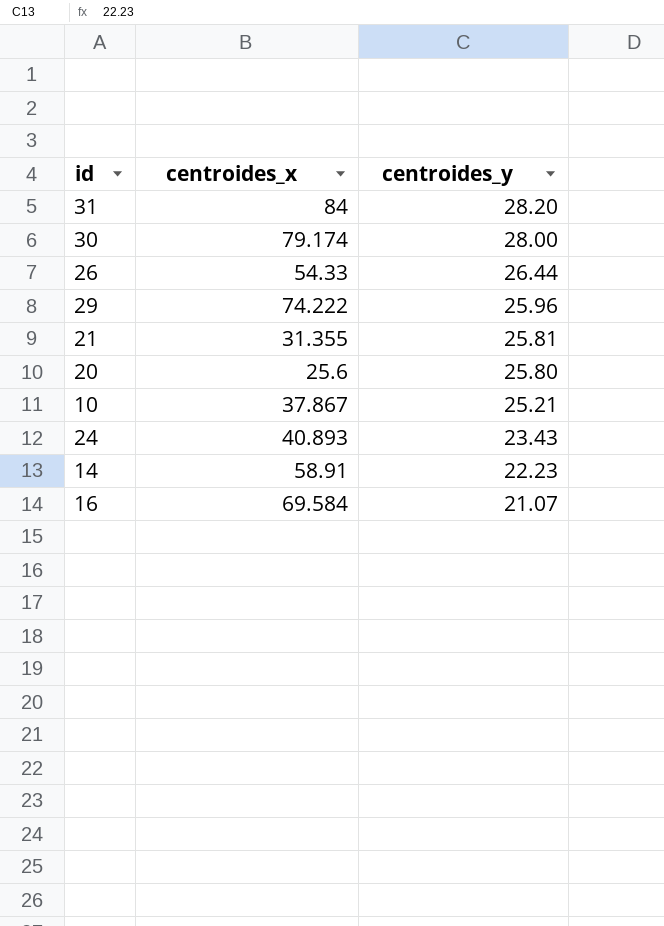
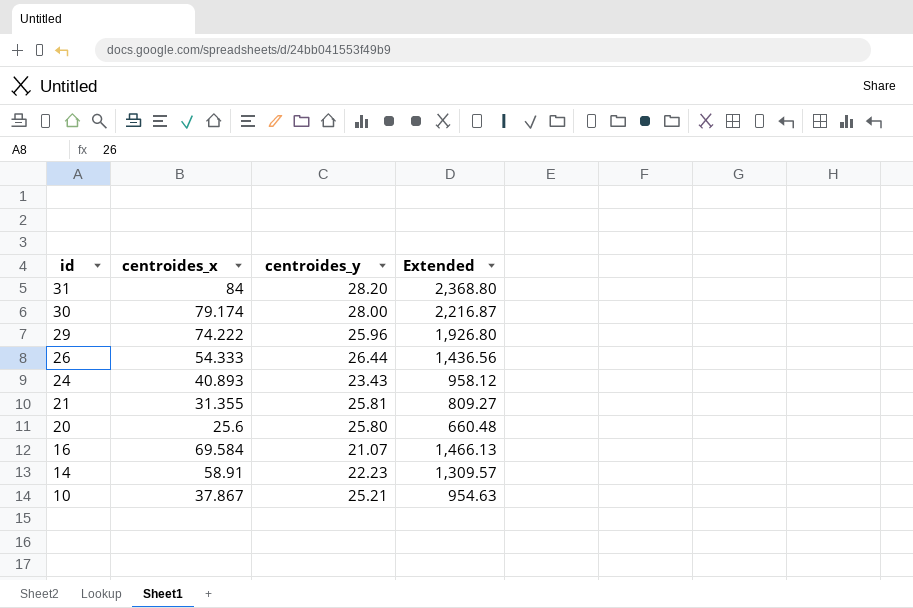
row order: centroides_y descending -> id descending
column Extended | formula: none -> [centroides_x] * [centroides_y]
26 | centroides_x: 54.33 -> 54.333

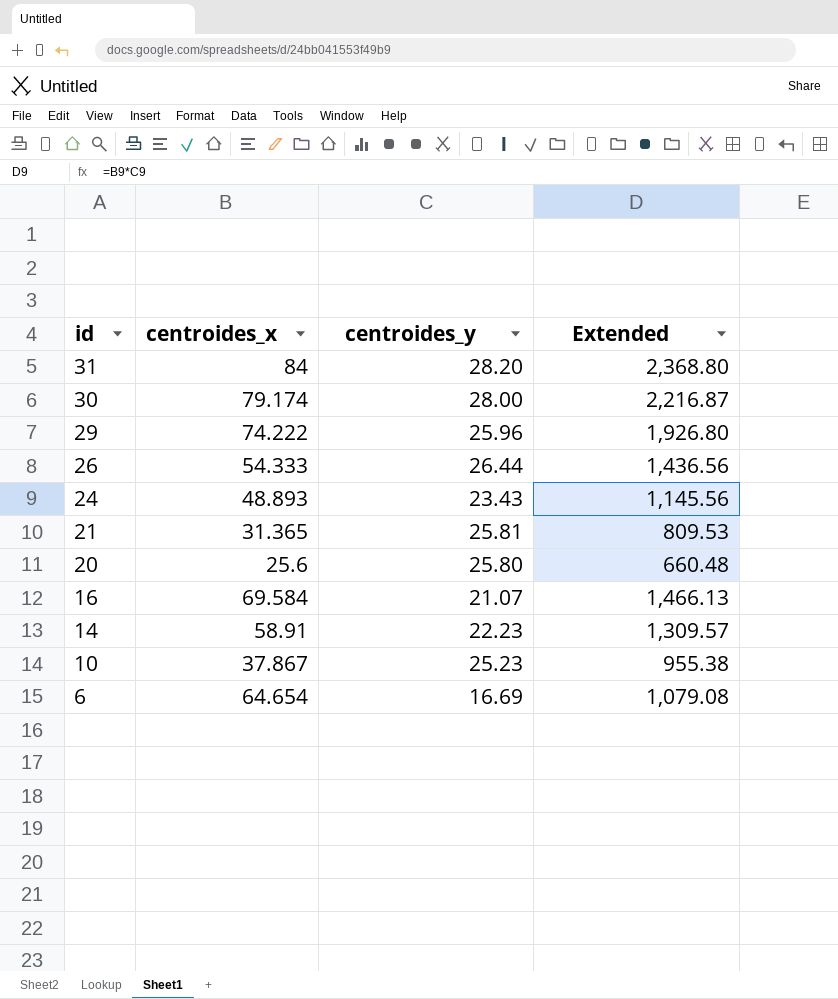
24 | centroides_x: 40.893 -> 48.893
24 | Extended: 958.12 -> 1,145.56
21 | centroides_x: 31.355 -> 31.365
21 | Extended: 809.27 -> 809.53
10 | centroides_y: 25.21 -> 25.23
10 | Extended: 954.63 -> 955.38
row 6: none -> 64.654 | 16.69 | 1,079.08

